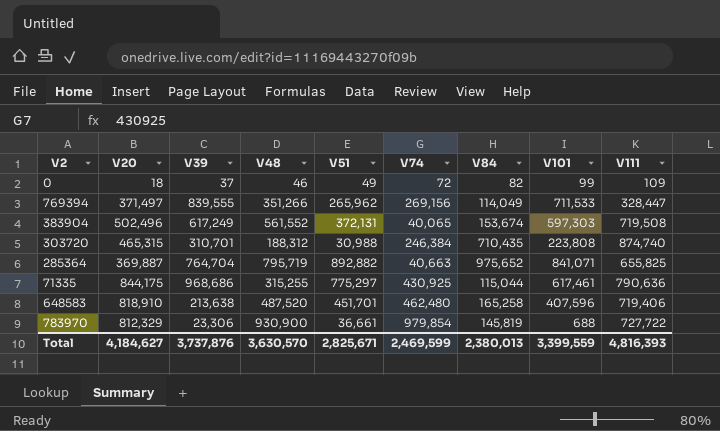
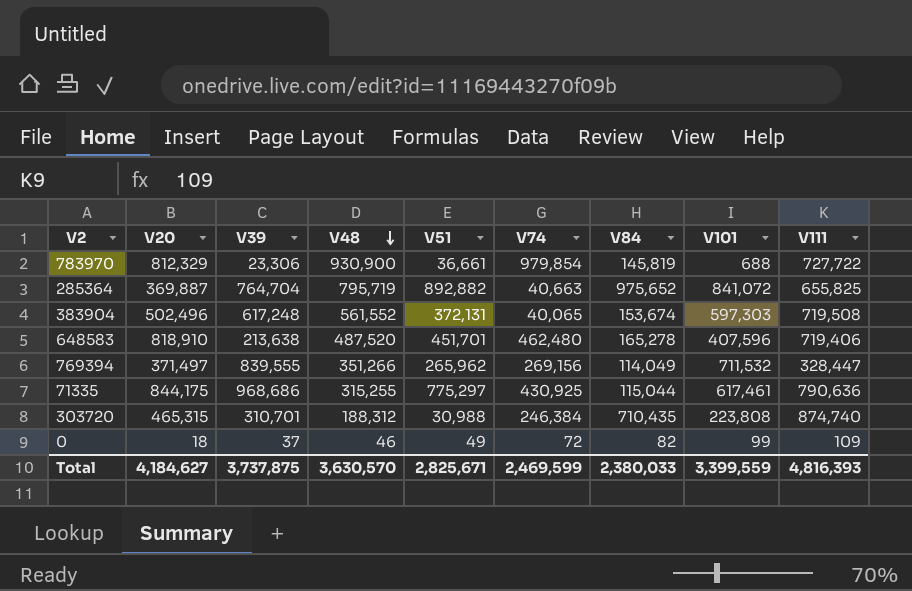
row order: none -> V48 descending
285364 | V101: 841,071 -> 841,072
383904 | V39: 617,249 -> 617,248
648583 | V84: 165,258 -> 165,278
769394 | V101: 711,533 -> 711,532
Total | V39: 3,737,876 -> 3,737,875
Total | V84: 2,380,013 -> 2,380,033

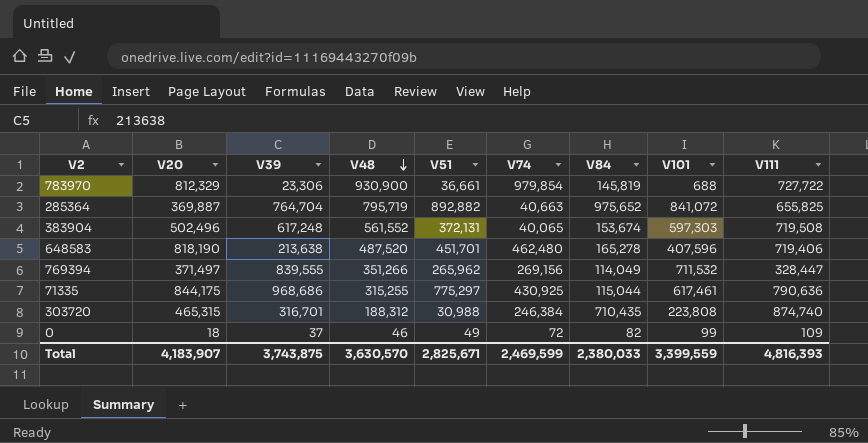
648583 | V20: 818,910 -> 818,190
303720 | V39: 310,701 -> 316,701
Total | V20: 4,184,627 -> 4,183,907
Total | V39: 3,737,875 -> 3,743,875

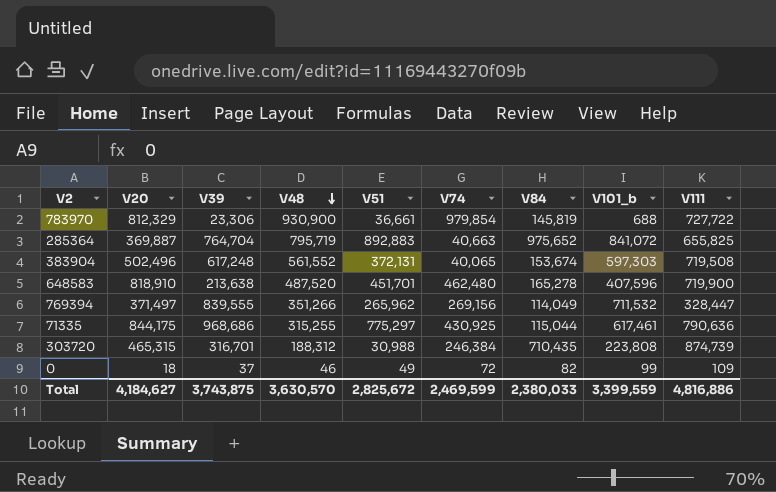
column name: V101 -> V101_b
285364 | V51: 892,882 -> 892,883
648583 | V20: 818,190 -> 818,910
648583 | V111: 719,406 -> 719,900
303720 | V111: 874,740 -> 874,739
Total | V20: 4,183,907 -> 4,184,627
Total | V51: 2,825,671 -> 2,825,672
Total | V111: 4,816,393 -> 4,816,886

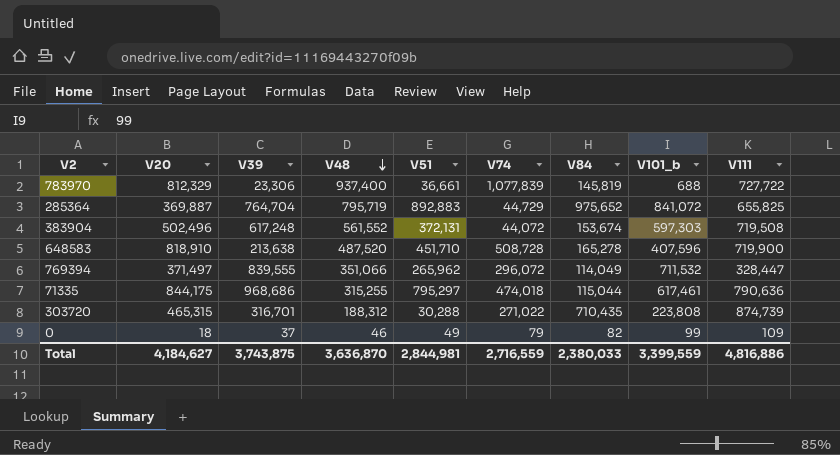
783970 | V48: 930,900 -> 937,400
783970 | V74: 979,854 -> 1,077,839
285364 | V74: 40,663 -> 44,729
383904 | V74: 40,065 -> 44,072
648583 | V51: 451,701 -> 451,710
648583 | V74: 462,480 -> 508,728
769394 | V48: 351,266 -> 351,066
769394 | V74: 269,156 -> 296,072
71335 | V51: 775,297 -> 795,297
71335 | V74: 430,925 -> 474,018
303720 | V51: 30,988 -> 30,288
303720 | V74: 246,384 -> 271,022
0 | V74: 72 -> 79
Total | V48: 3,630,570 -> 3,636,870
Total | V51: 2,825,672 -> 2,844,981
Total | V74: 2,469,599 -> 2,716,559

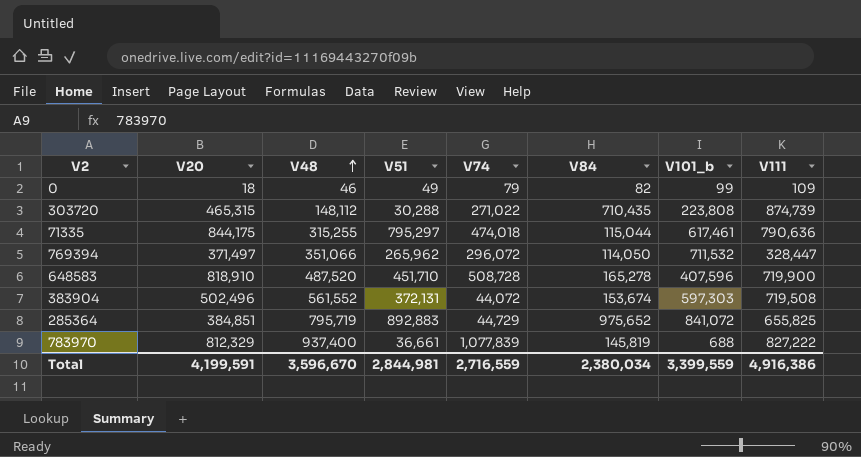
row order: V48 descending -> V48 ascending
column V39 | position: 3 -> none
303720 | V48: 188,312 -> 148,112
769394 | V84: 114,049 -> 114,050
285364 | V20: 369,887 -> 384,851
783970 | V111: 727,722 -> 827,222
Total | V20: 4,184,627 -> 4,199,591
Total | V48: 3,636,870 -> 3,596,670
Total | V84: 2,380,033 -> 2,380,034
Total | V111: 4,816,886 -> 4,916,386

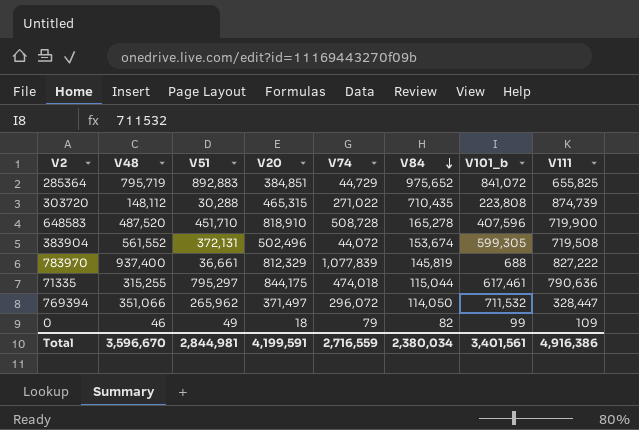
row order: V48 ascending -> V84 descending
column V20 | position: 2 -> 4
383904 | V101_b: 597,303 -> 599,305
Total | V101_b: 3,399,559 -> 3,401,561

